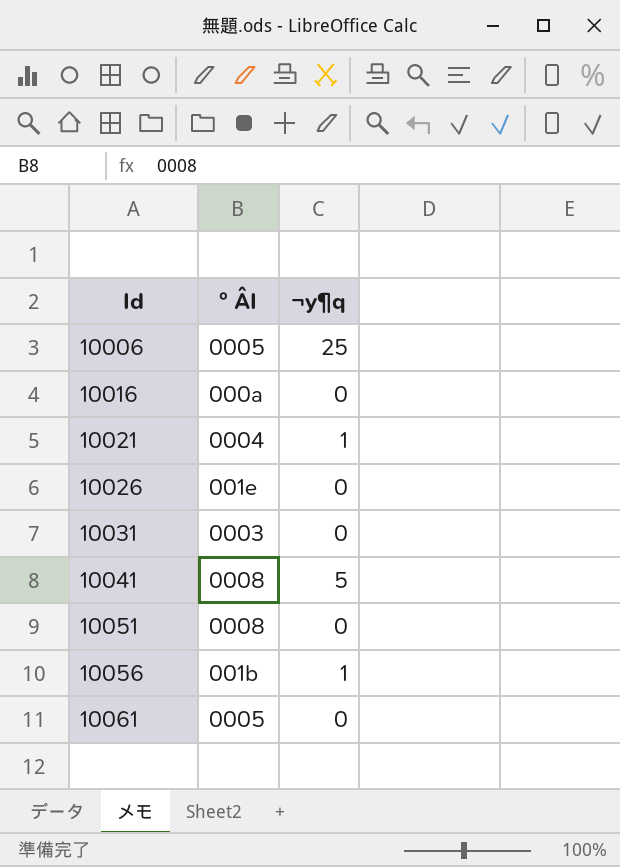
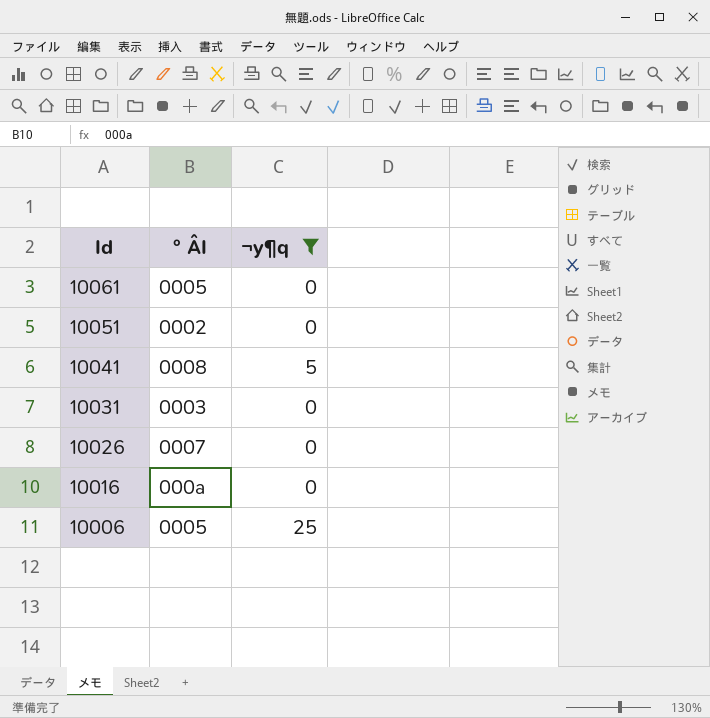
filter: none -> ¬y¶q != 1
row order: Id ascending -> Id descending
10051 | ° ÂI: 0008 -> 0002
10026 | ° ÂI: 001e -> 0007

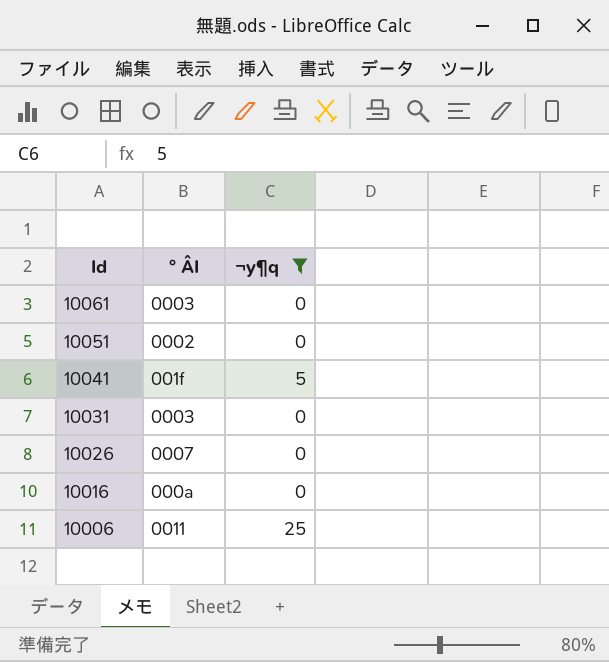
10061 | ° ÂI: 0005 -> 0003
10041 | ° ÂI: 0008 -> 001f
10006 | ° ÂI: 0005 -> 0011

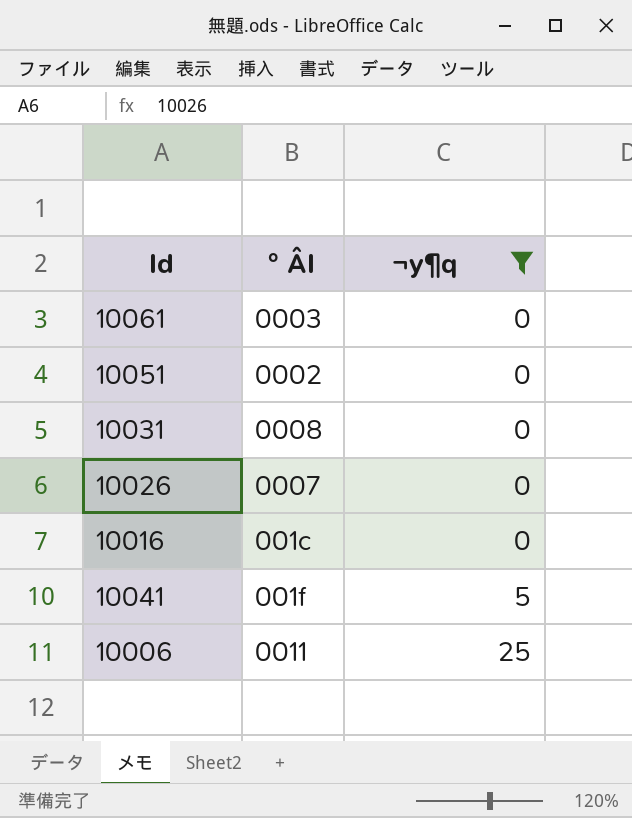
row order: Id descending -> ¬y¶q ascending
10031 | ° ÂI: 0003 -> 0008
10016 | ° ÂI: 000a -> 001c

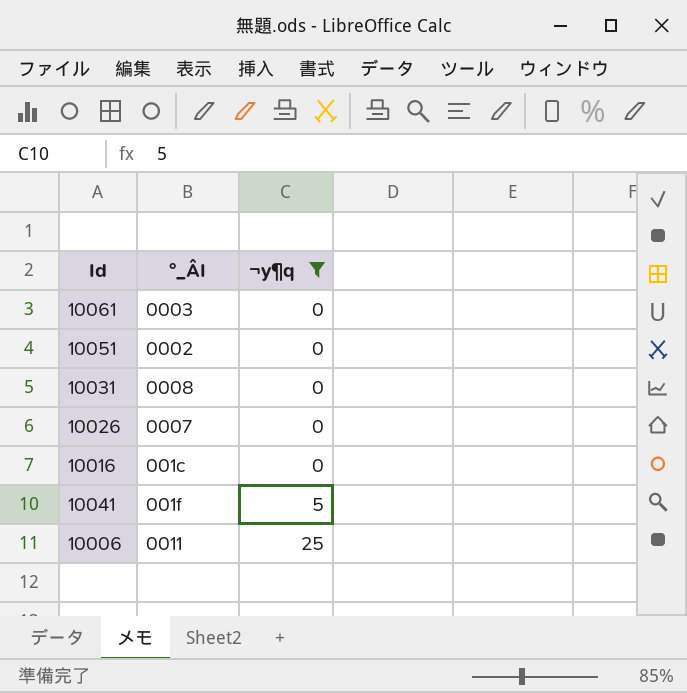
column name: ° ÂI -> °_ÂI

